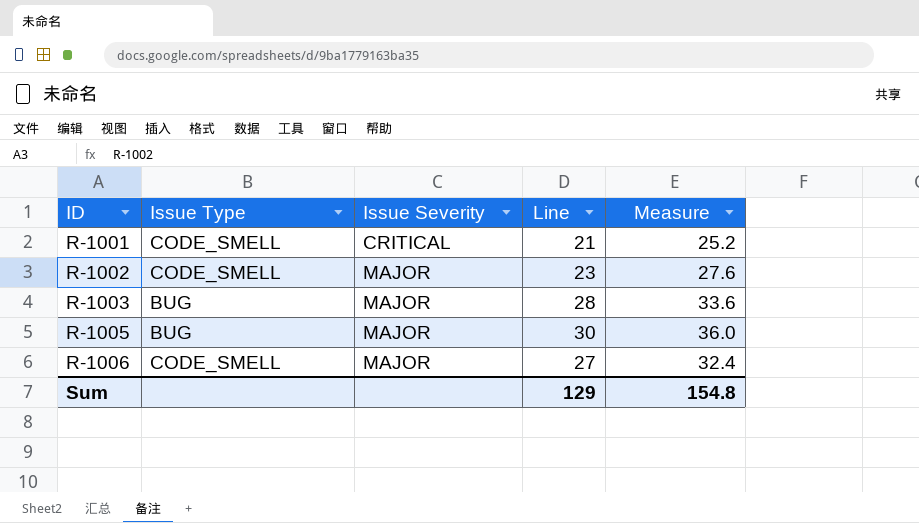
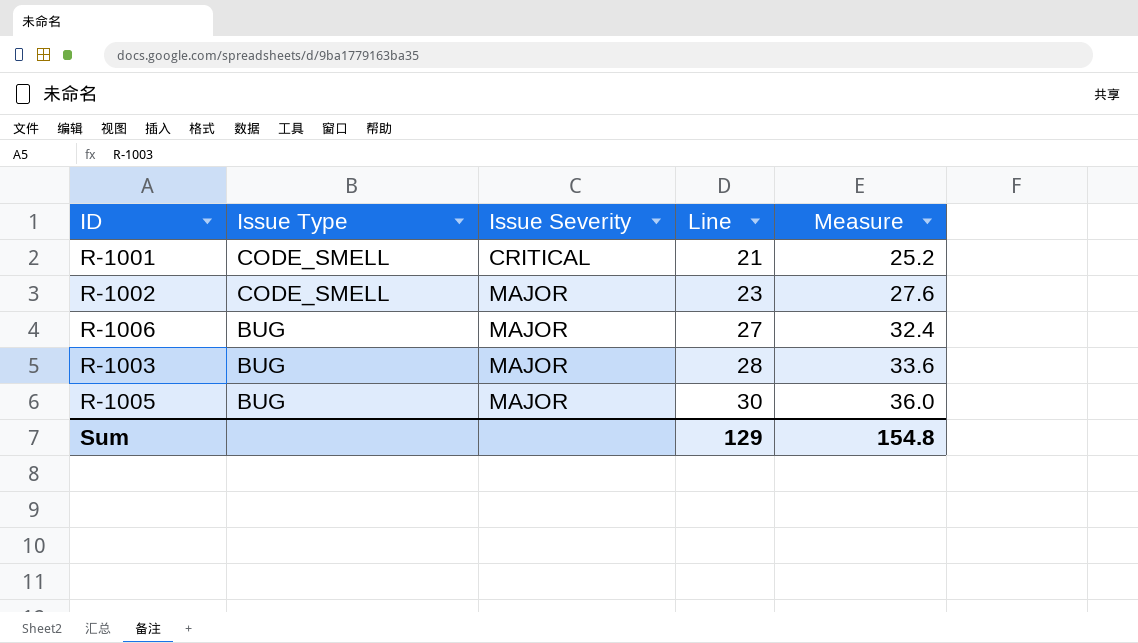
row order: ID ascending -> Issue Type descending
R-1006 | Issue Type: CODE_SMELL -> BUG

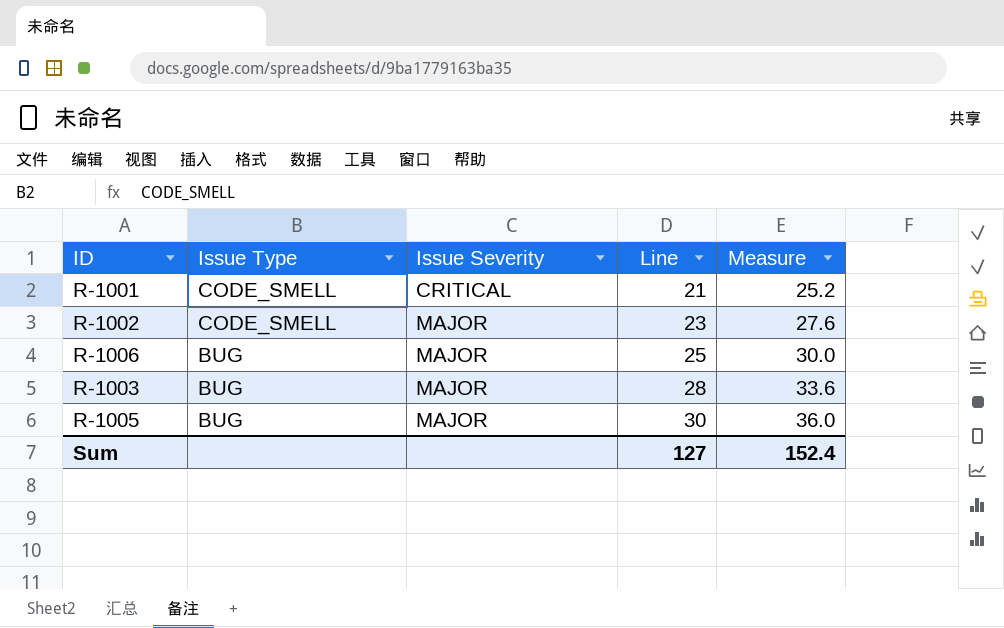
R-1006 | Line: 27 -> 25
R-1006 | Measure: 32.4 -> 30.0
Sum | Line: 129 -> 127
Sum | Measure: 154.8 -> 152.4

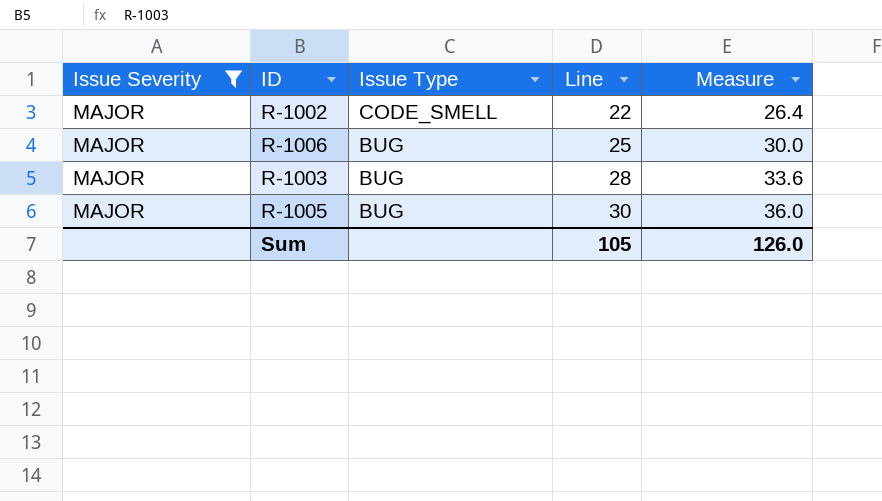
filter: none -> Issue Severity = MAJOR
column Issue Severity | position: 3 -> 1
R-1002 | Line: 23 -> 22
R-1002 | Measure: 27.6 -> 26.4
Sum | Line: 127 -> 105
Sum | Measure: 152.4 -> 126.0

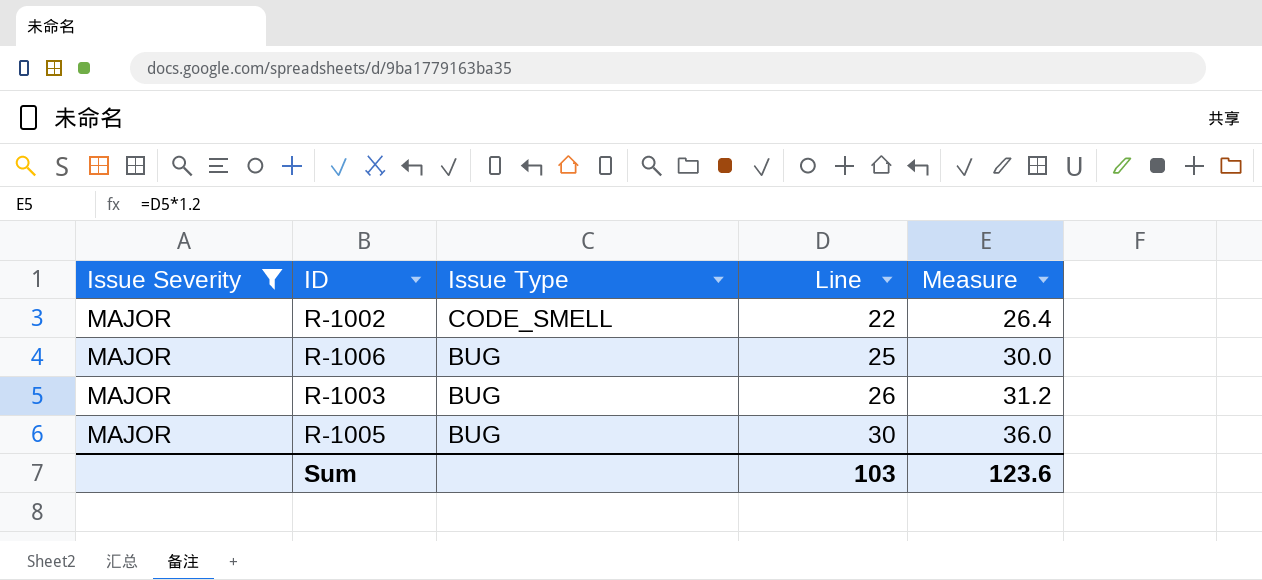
R-1003 | Line: 28 -> 26
R-1003 | Measure: 33.6 -> 31.2
Sum | Line: 105 -> 103
Sum | Measure: 126.0 -> 123.6

